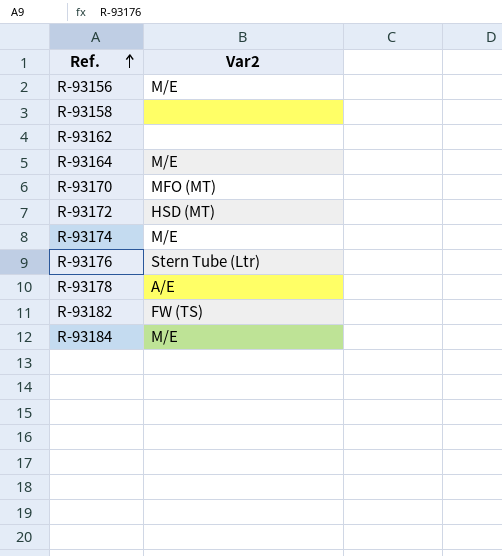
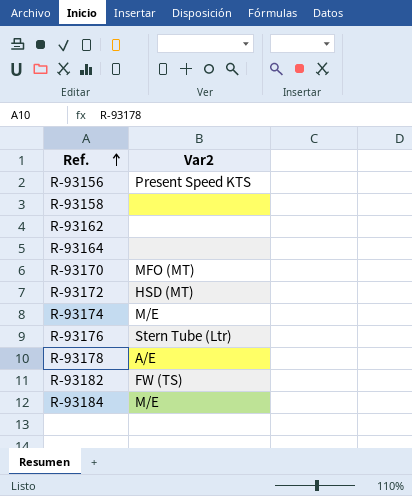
R-93156 | Var2: M/E -> Present Speed KTS
R-93164 | Var2: M/E -> none

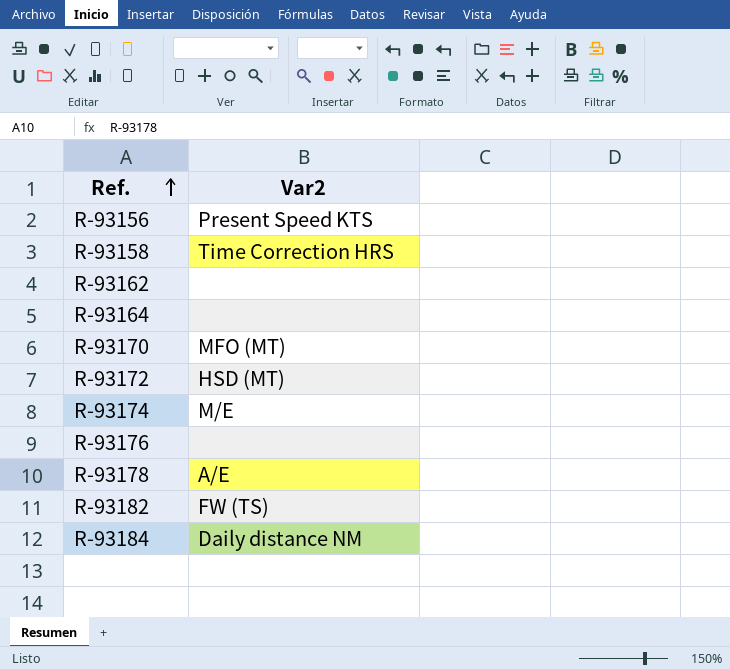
R-93158 | Var2: none -> Time Correction HRS
R-93176 | Var2: Stern Tube (Ltr) -> none
R-93184 | Var2: M/E -> Daily distance NM

